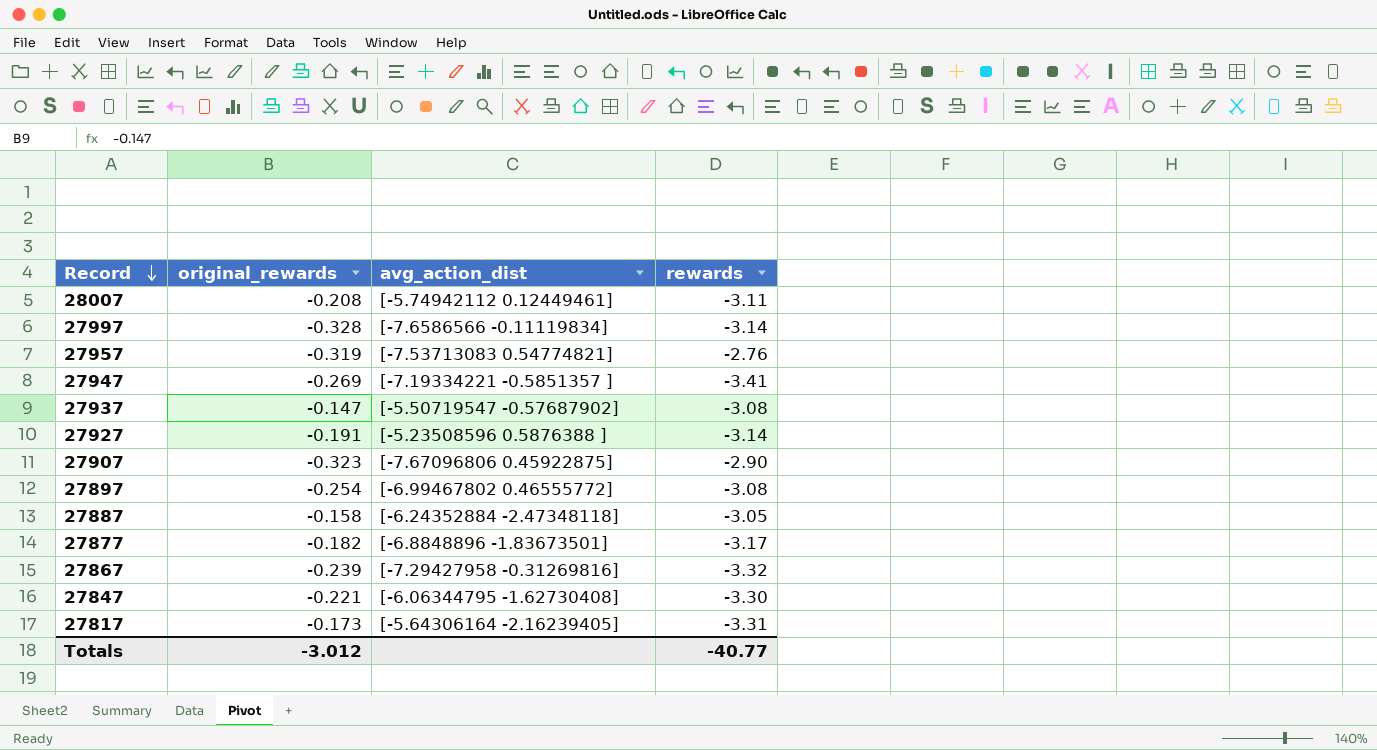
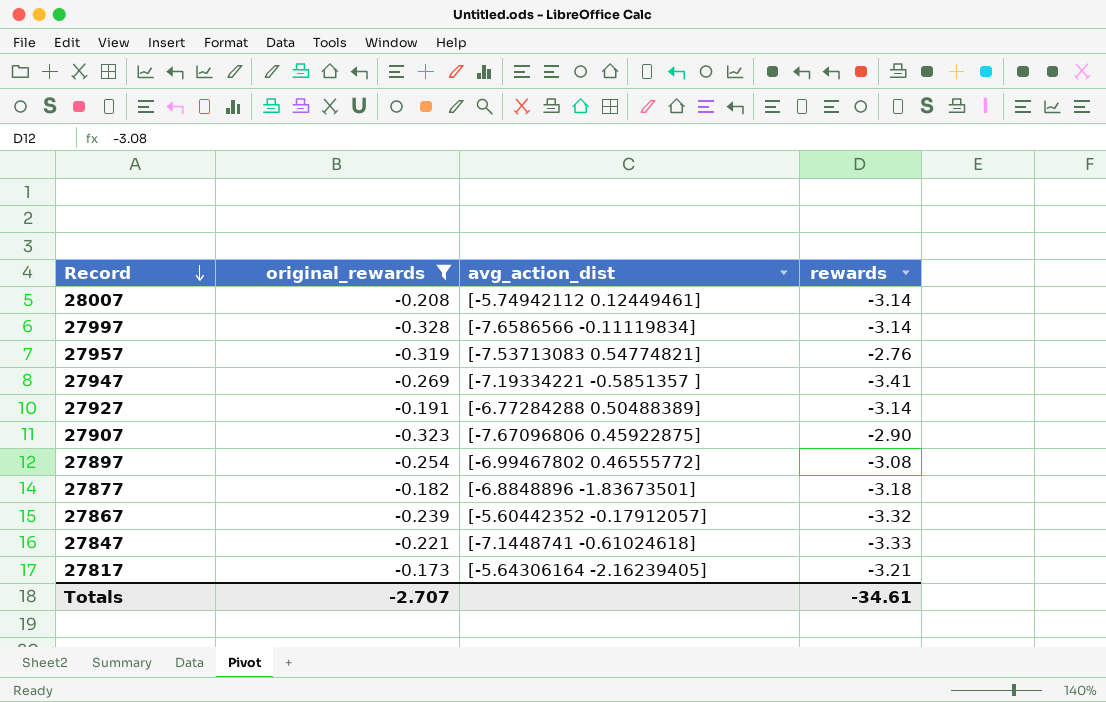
filter: none -> original_rewards <= -0.173
28007 | rewards: -3.11 -> -3.14
27927 | avg_action_dist: [-5.23508596 0.5876388 ] -> [-6.77284288 0.50488389]
27877 | rewards: -3.17 -> -3.18
27867 | avg_action_dist: [-7.29427958 -0.31269816] -> [-5.60442352 -0.17912057]
27847 | avg_action_dist: [-6.06344795 -1.62730408] -> [-7.1448741 -0.61024618]
27847 | rewards: -3.30 -> -3.33
27817 | rewards: -3.31 -> -3.21
Totals | original_rewards: -3.012 -> -2.707
Totals | rewards: -40.77 -> -34.61

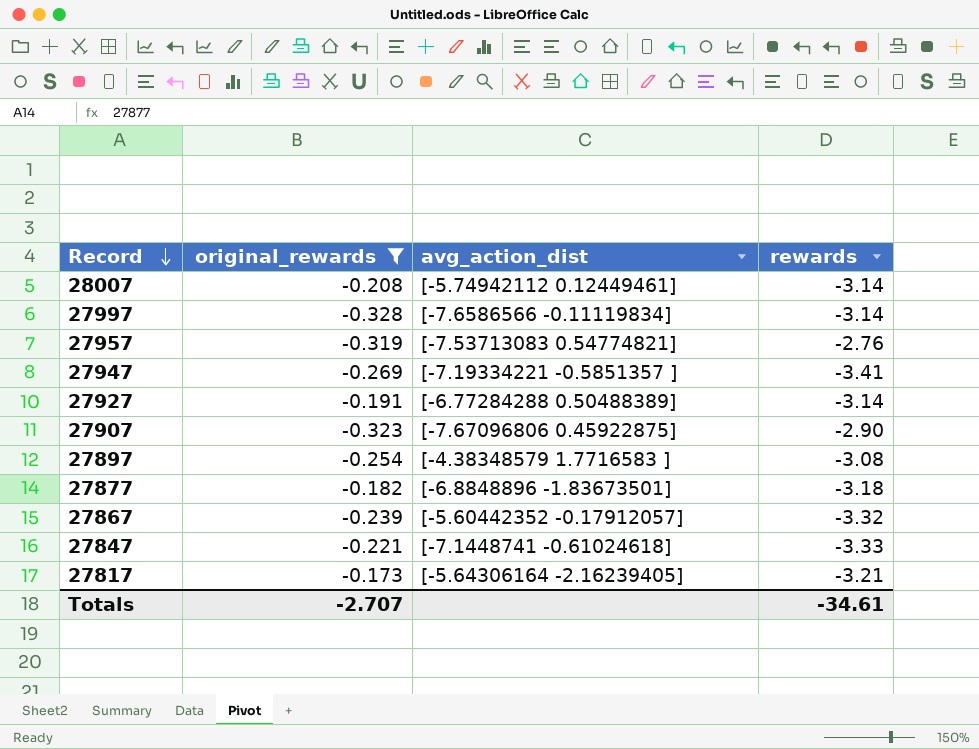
27897 | avg_action_dist: [-6.99467802 0.46555772] -> [-4.38348579 1.7716583 ]

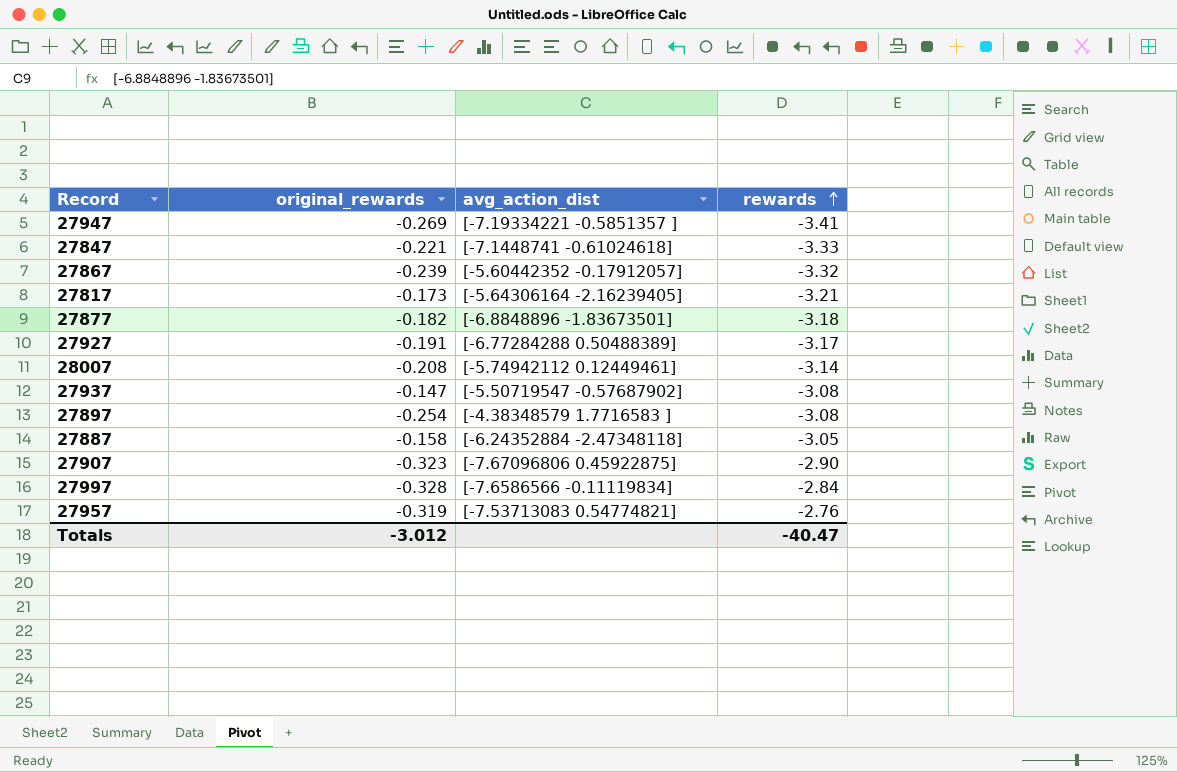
filter: original_rewards <= -0.173 -> none
row order: Record descending -> rewards ascending
27927 | rewards: -3.14 -> -3.17
27997 | rewards: -3.14 -> -2.84
Totals | original_rewards: -2.707 -> -3.012
Totals | rewards: -34.61 -> -40.47

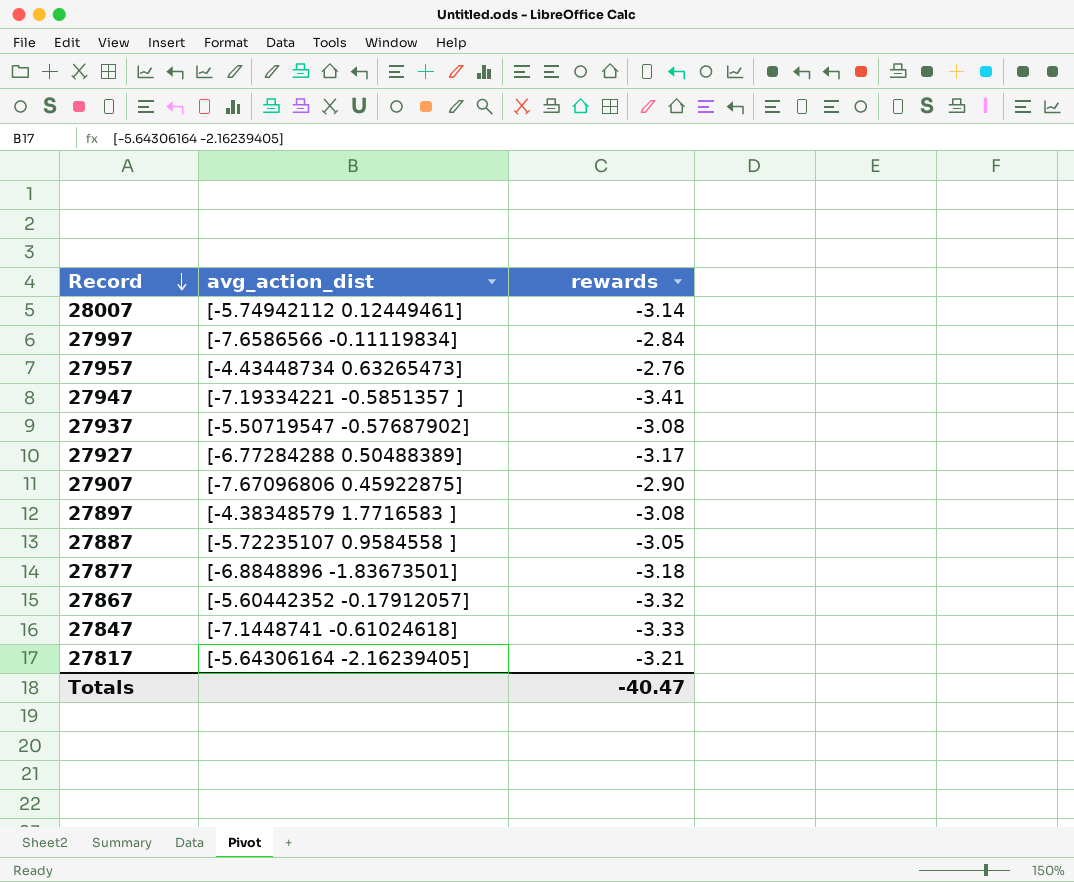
row order: rewards ascending -> Record descending
column original_rewards | position: 2 -> none
27957 | avg_action_dist: [-7.53713083 0.54774821] -> [-4.43448734 0.63265473]
27887 | avg_action_dist: [-6.24352884 -2.47348118] -> [-5.72235107 0.9584558 ]

